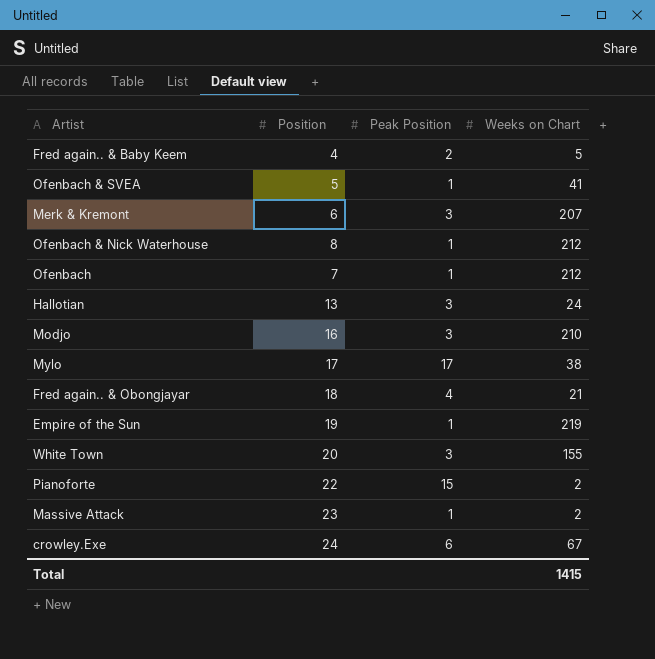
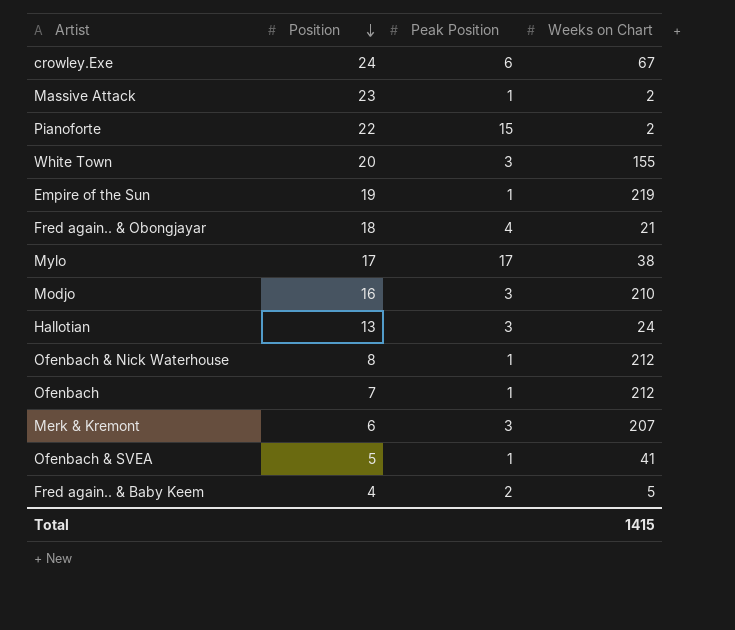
row order: none -> Position descending

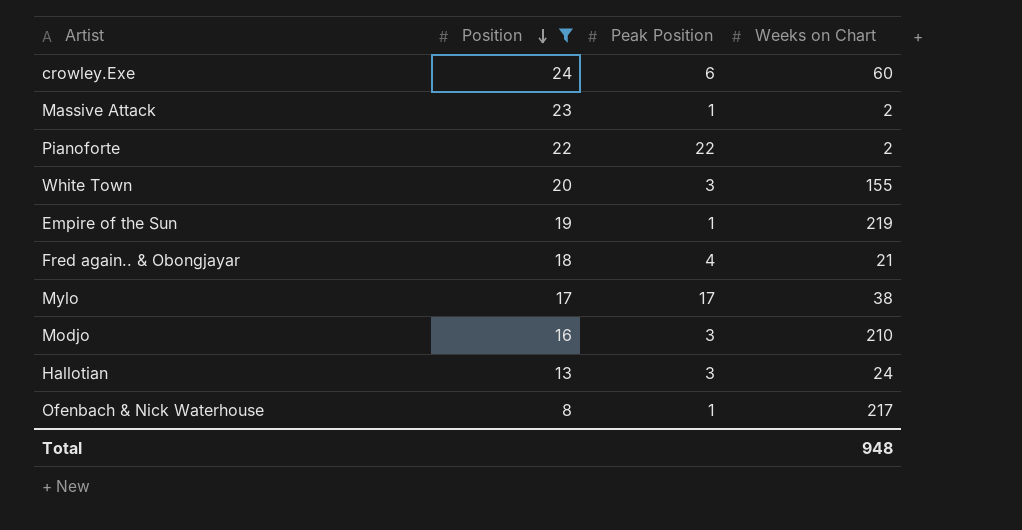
filter: none -> Position >= 8
crowley.Exe | Weeks on Chart: 67 -> 60
Pianoforte | Peak Position: 15 -> 22
Ofenbach & Nick Waterhouse | Weeks on Chart: 212 -> 217
Total | Weeks on Chart: 1415 -> 948

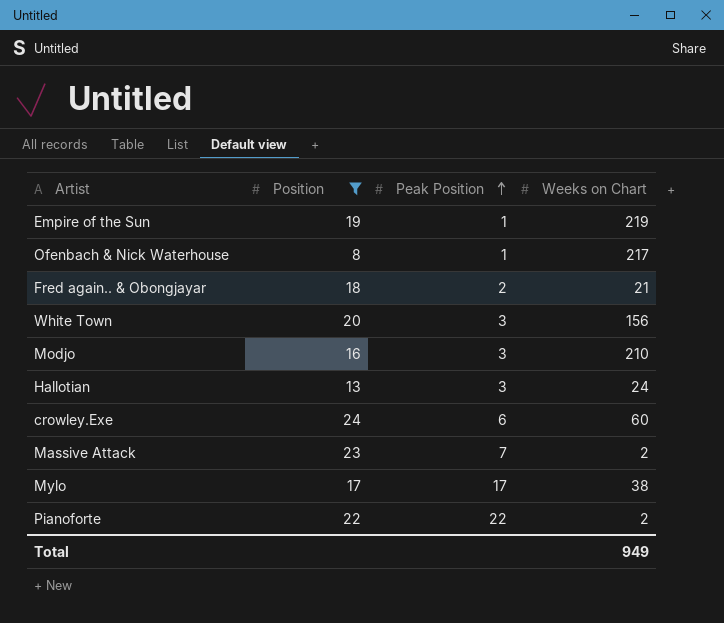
row order: Position descending -> Peak Position ascending
Fred again.. & Obongjayar | Peak Position: 4 -> 2
White Town | Weeks on Chart: 155 -> 156
Massive Attack | Peak Position: 1 -> 7
Total | Weeks on Chart: 948 -> 949

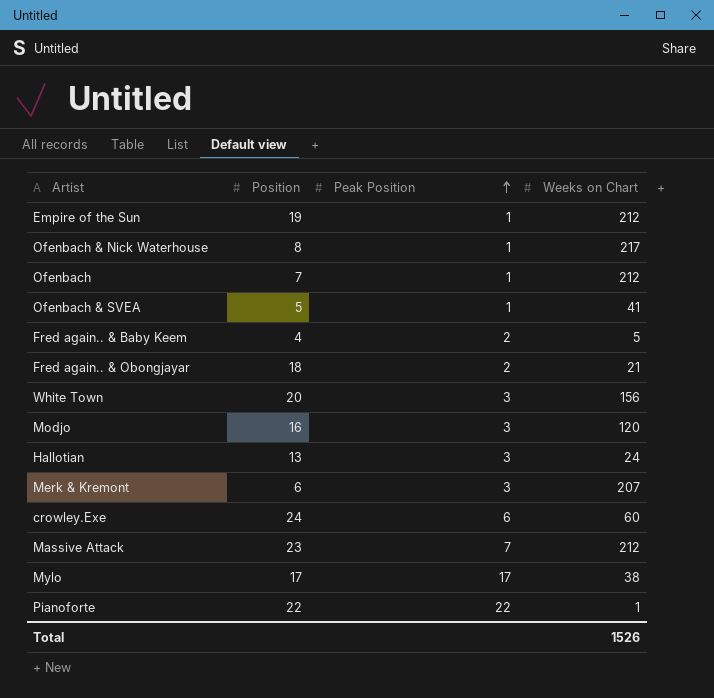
filter: Position >= 8 -> none
Empire of the Sun | Weeks on Chart: 219 -> 212
Modjo | Weeks on Chart: 210 -> 120
Massive Attack | Weeks on Chart: 2 -> 212
Pianoforte | Weeks on Chart: 2 -> 1
Total | Weeks on Chart: 949 -> 1526

